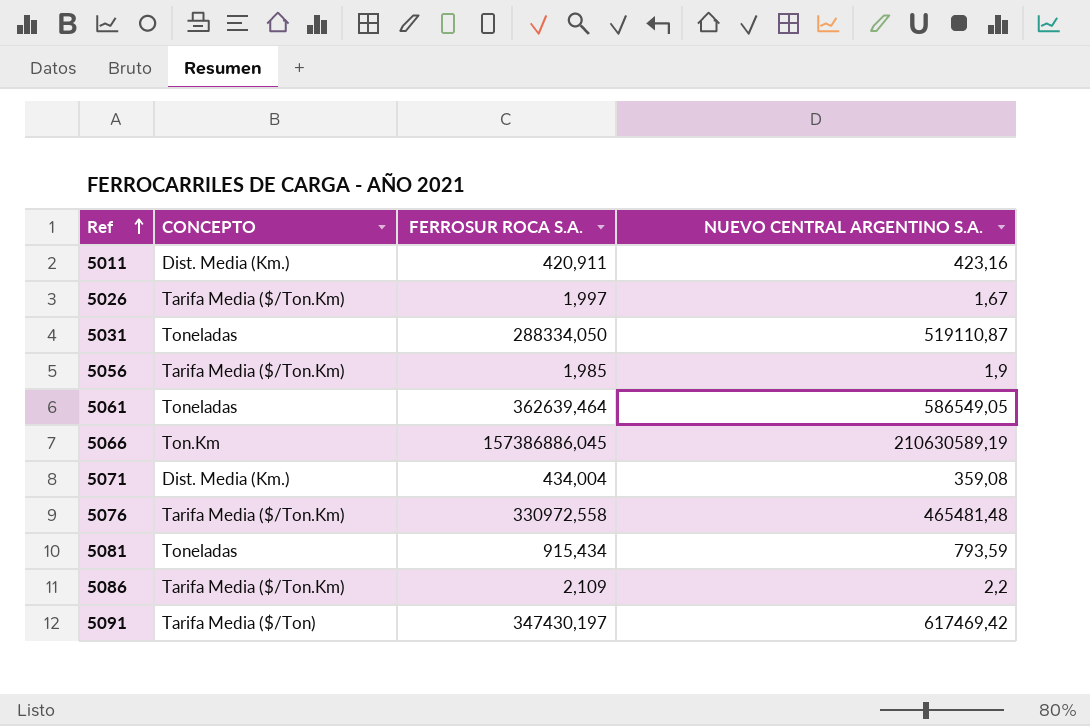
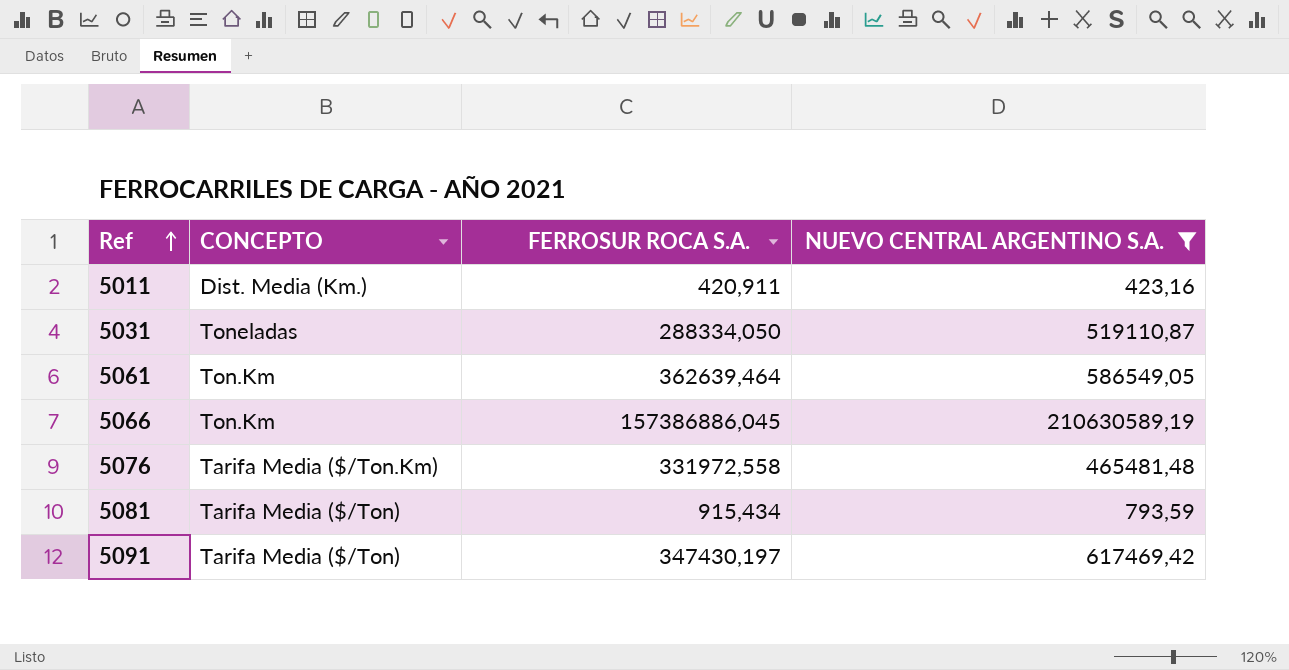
filter: none -> NUEVO CENTRAL ARGENTINO S.A. >= 423,16
5061 | CONCEPTO: Toneladas -> Ton.Km
5076 | FERROSUR ROCA S.A.: 330972,558 -> 331972,558
5081 | CONCEPTO: Toneladas -> Tarifa Media ($/Ton)

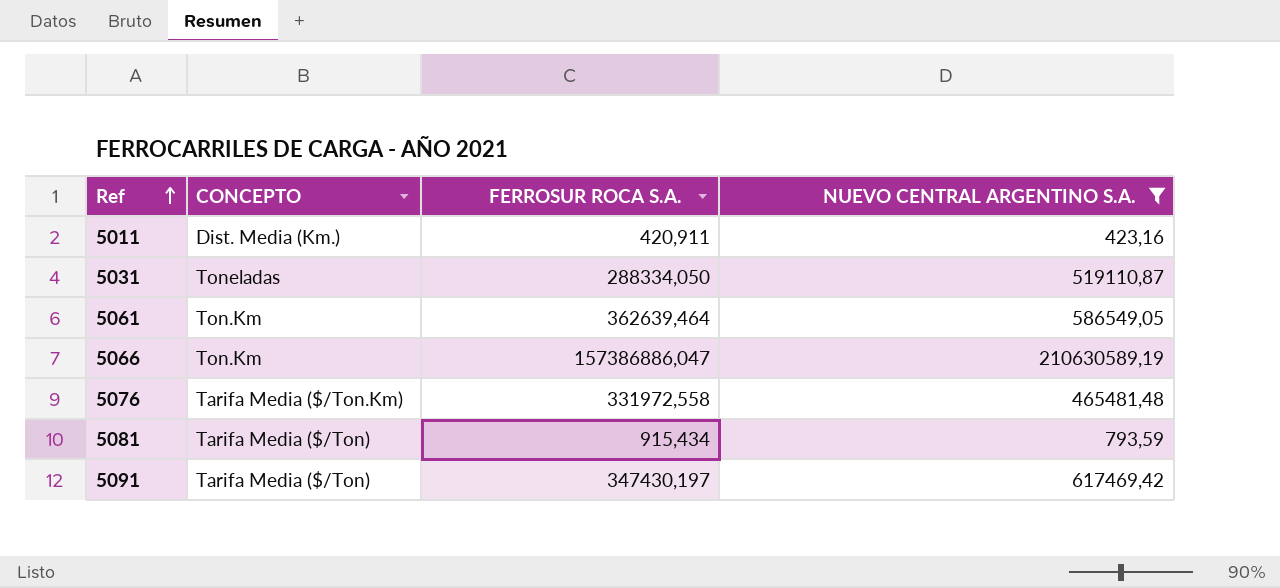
5066 | FERROSUR ROCA S.A.: 157386886,045 -> 157386886,047

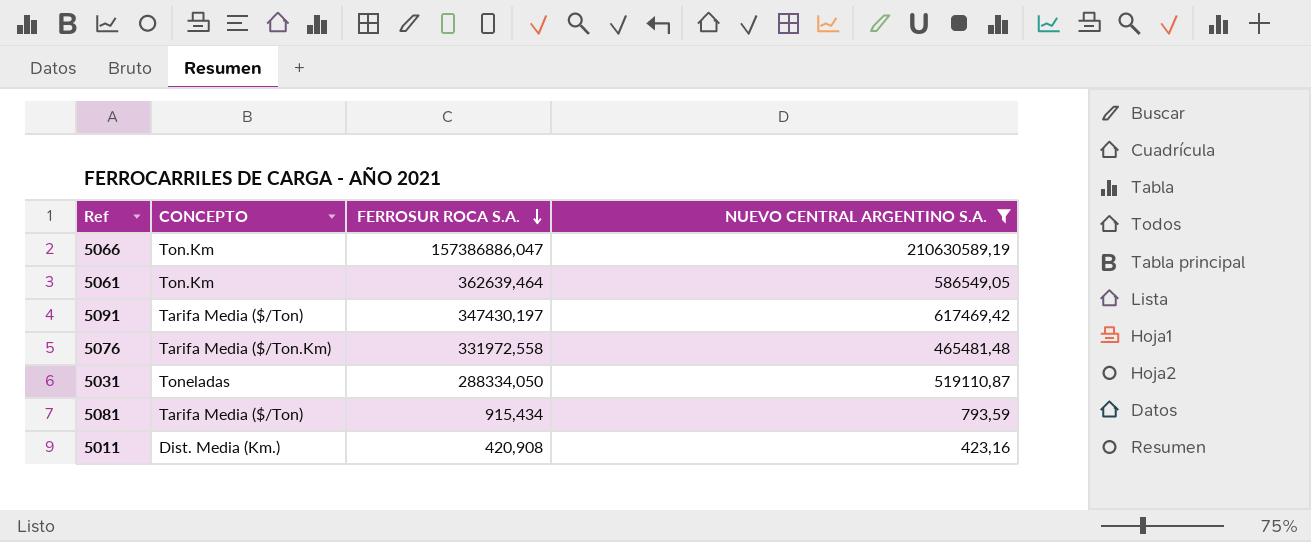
row order: Ref ascending -> FERROSUR ROCA S.A. descending
5011 | FERROSUR ROCA S.A.: 420,911 -> 420,908

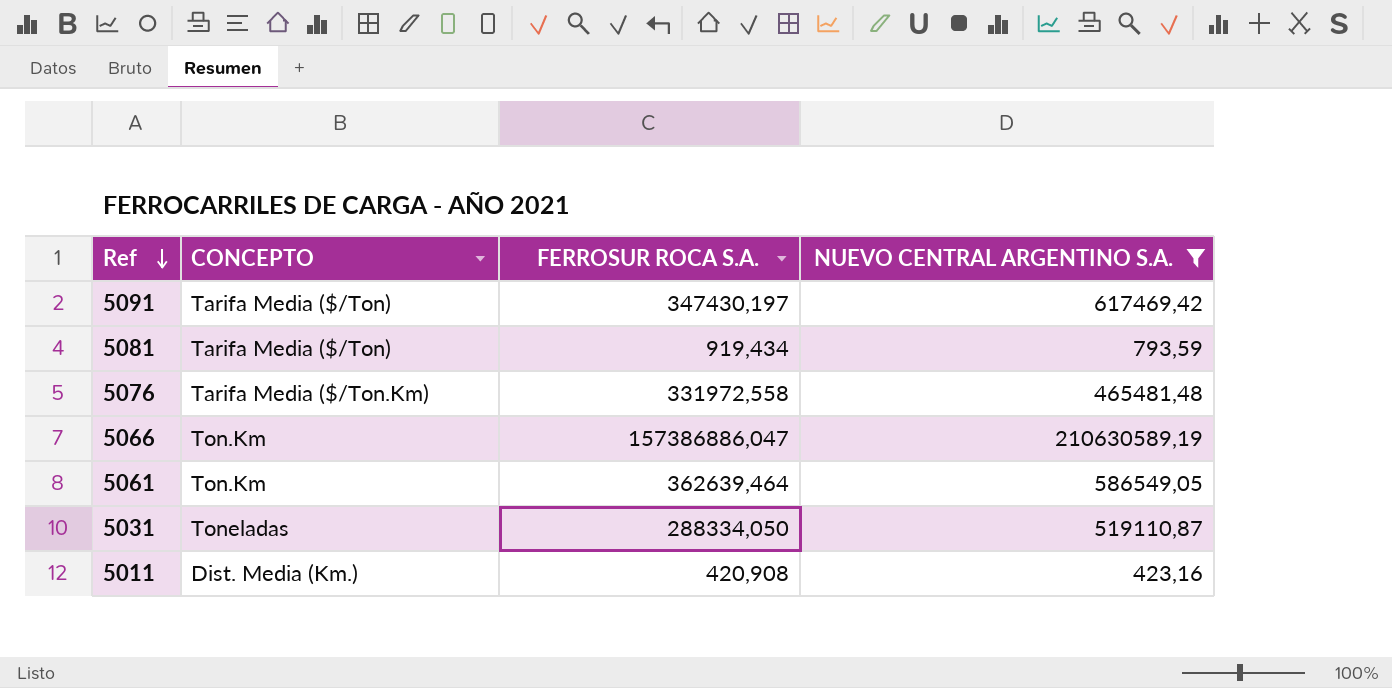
row order: FERROSUR ROCA S.A. descending -> Ref descending
5081 | FERROSUR ROCA S.A.: 915,434 -> 919,434

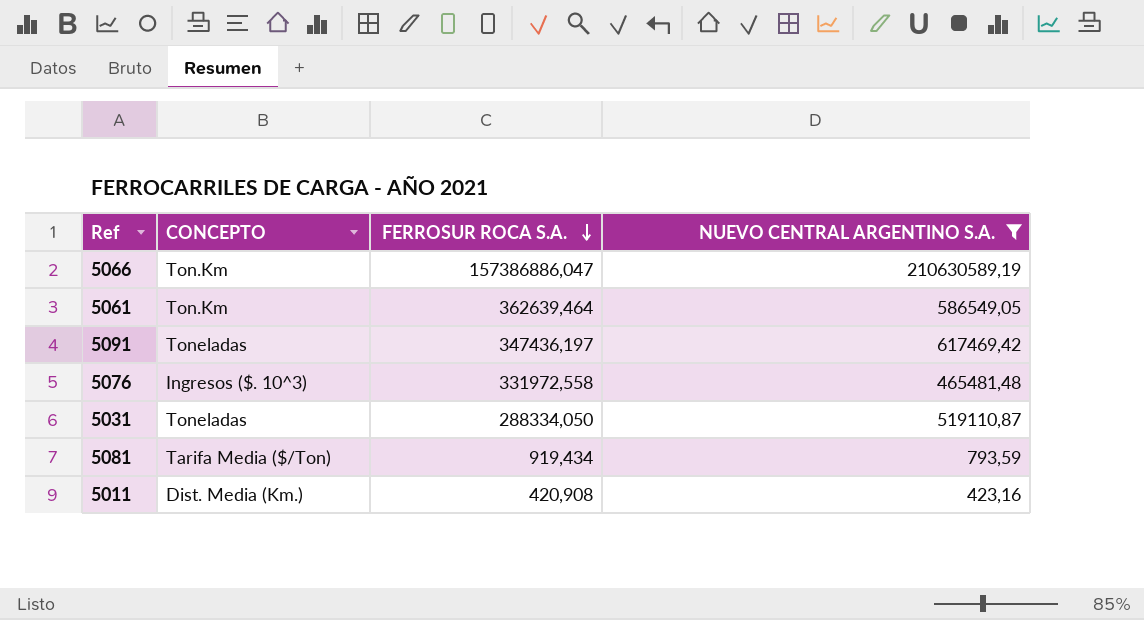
row order: Ref descending -> FERROSUR ROCA S.A. descending
5091 | CONCEPTO: Tarifa Media ($/Ton) -> Toneladas
5091 | FERROSUR ROCA S.A.: 347430,197 -> 347436,197
5076 | CONCEPTO: Tarifa Media ($/Ton.Km) -> Ingresos ($. 10^3)

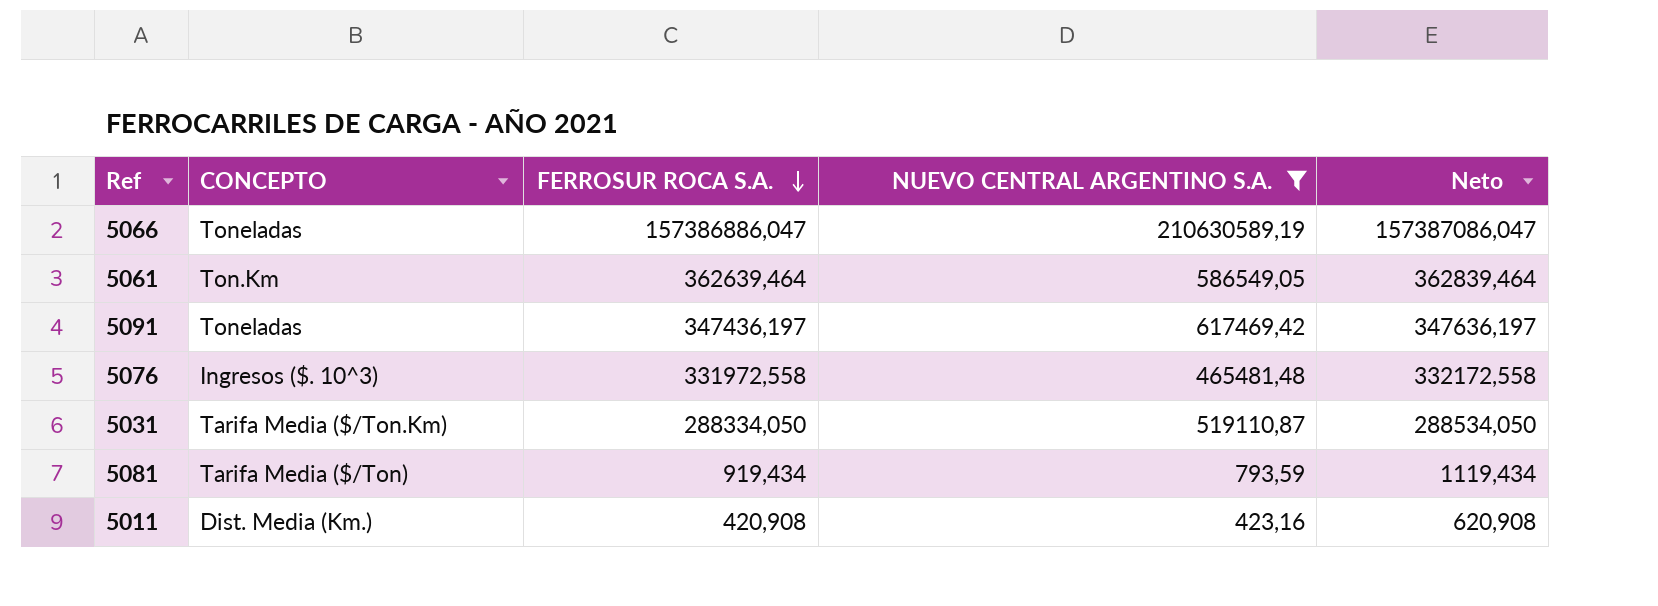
column Neto | formula: none -> [FERROSUR ROCA S.A.] + 200
5066 | CONCEPTO: Ton.Km -> Toneladas
5031 | CONCEPTO: Toneladas -> Tarifa Media ($/Ton.Km)

